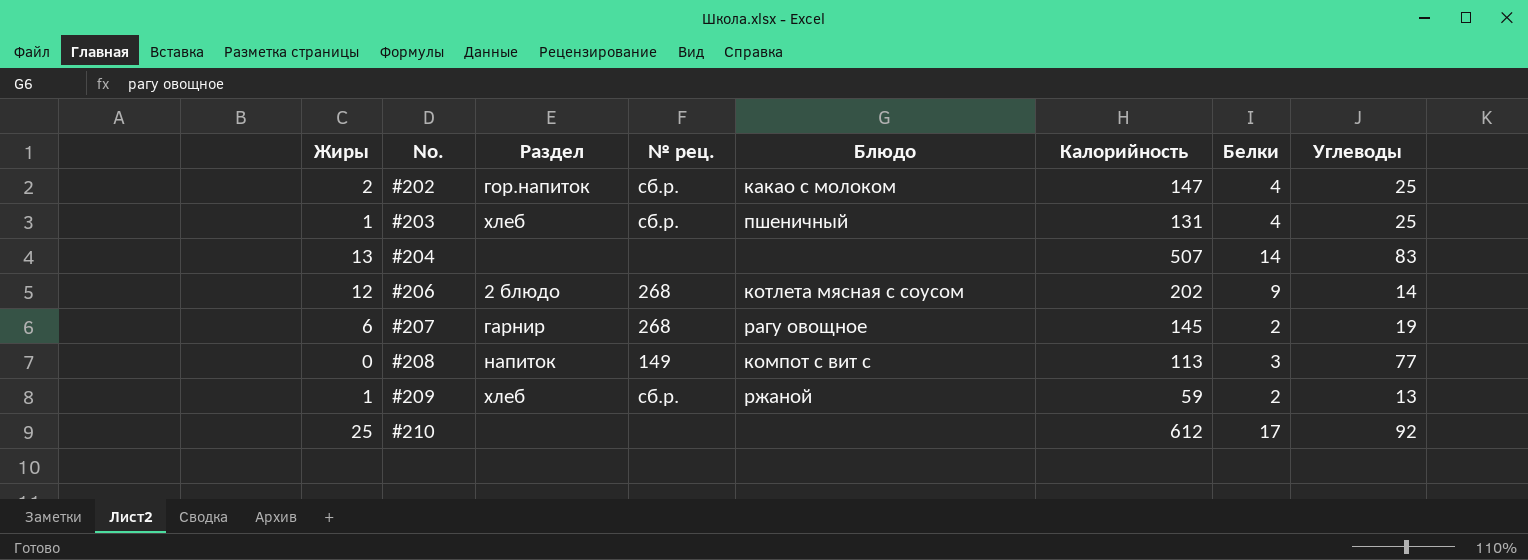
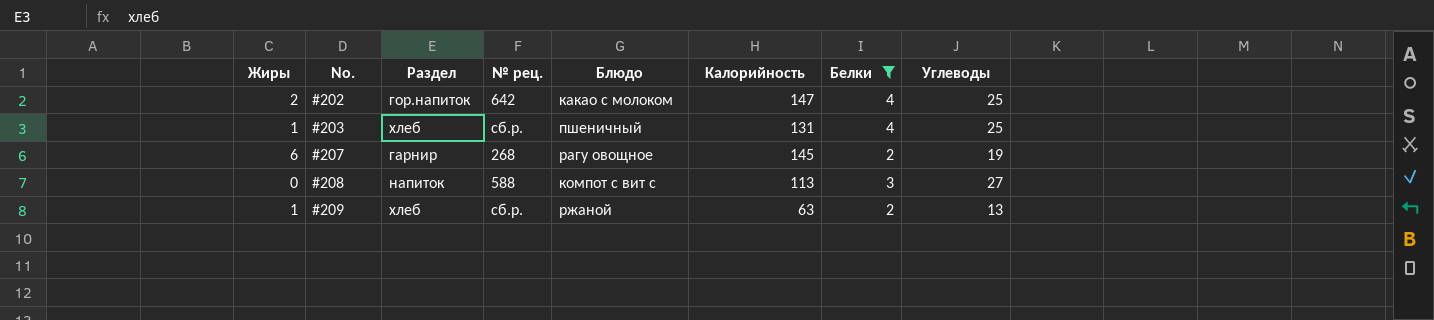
filter: none -> Белки <= 4
#202 | № рец.: сб.р. -> 642
#208 | № рец.: 149 -> 588
#208 | Углеводы: 77 -> 27
#209 | Калорийность: 59 -> 63

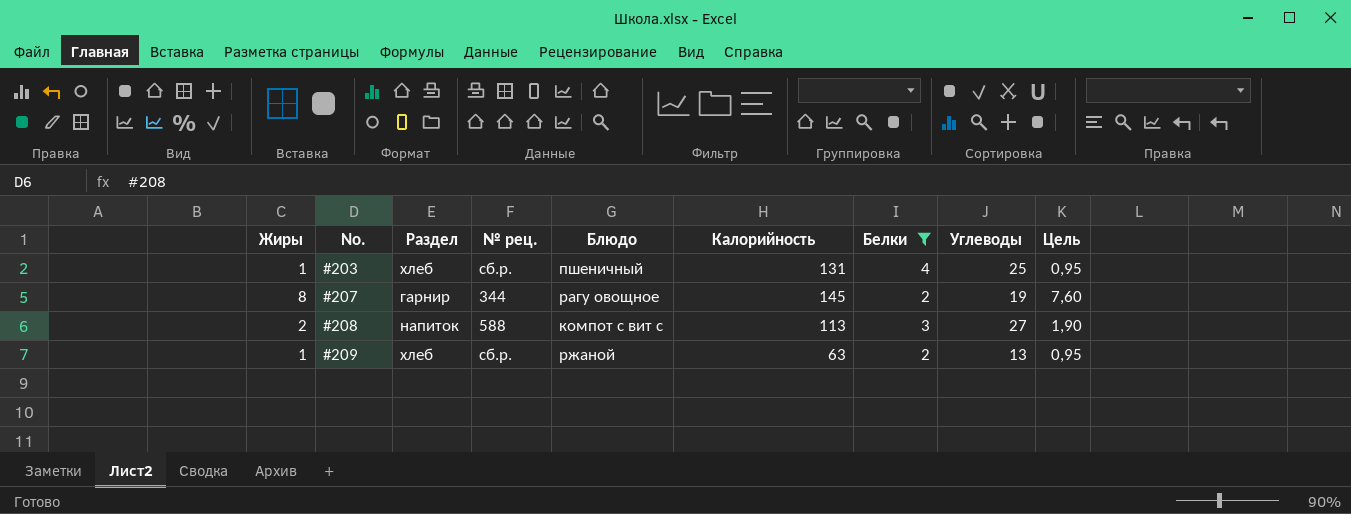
column Цель | formula: none -> [Жиры] * 0,95
row #202: 2 | гор.напиток | 642 | какао с молоком | 147 | 4 | 25 -> none
#207 | Жиры: 6 -> 8
#207 | № рец.: 268 -> 344
#208 | Жиры: 0 -> 2

